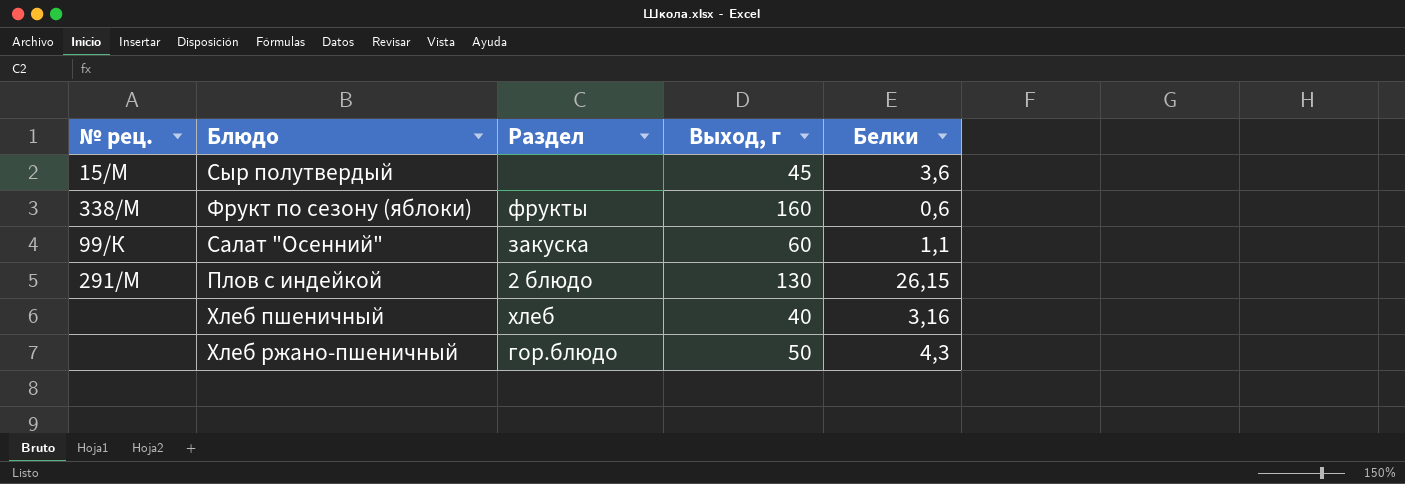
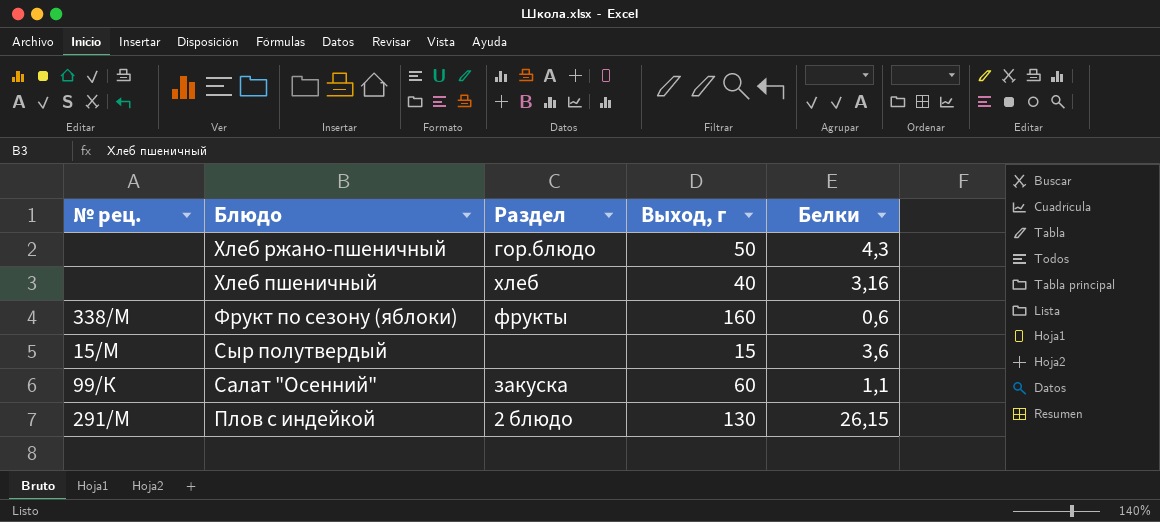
row order: none -> Блюдо descending
Сыр полутвердый | Выход, г: 45 -> 15

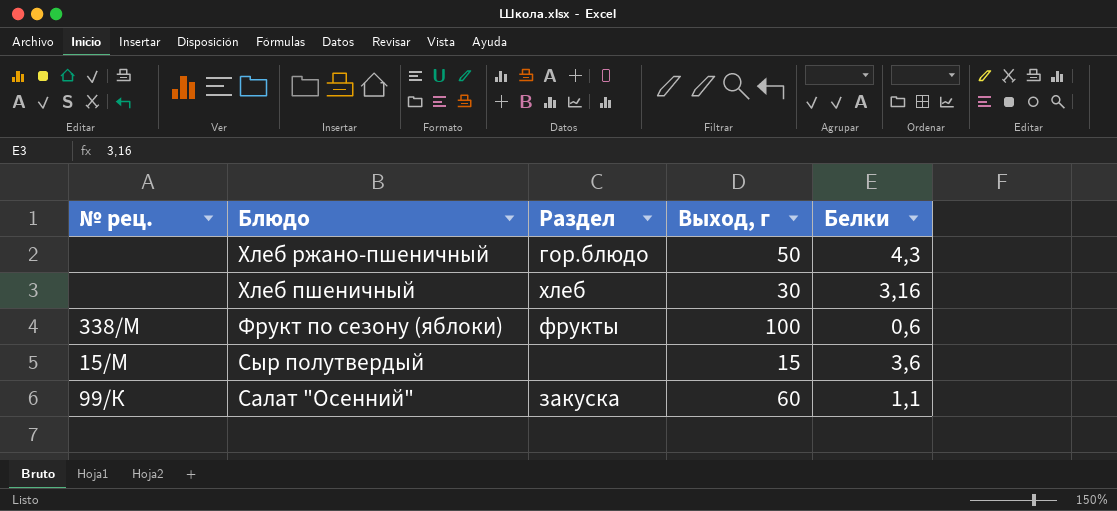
row Плов с индейкой: 291/М | 2 блюдо | 130 | 26,15 -> none
Хлеб пшеничный | Выход, г: 40 -> 30
Фрукт по сезону (яблоки) | Выход, г: 160 -> 100

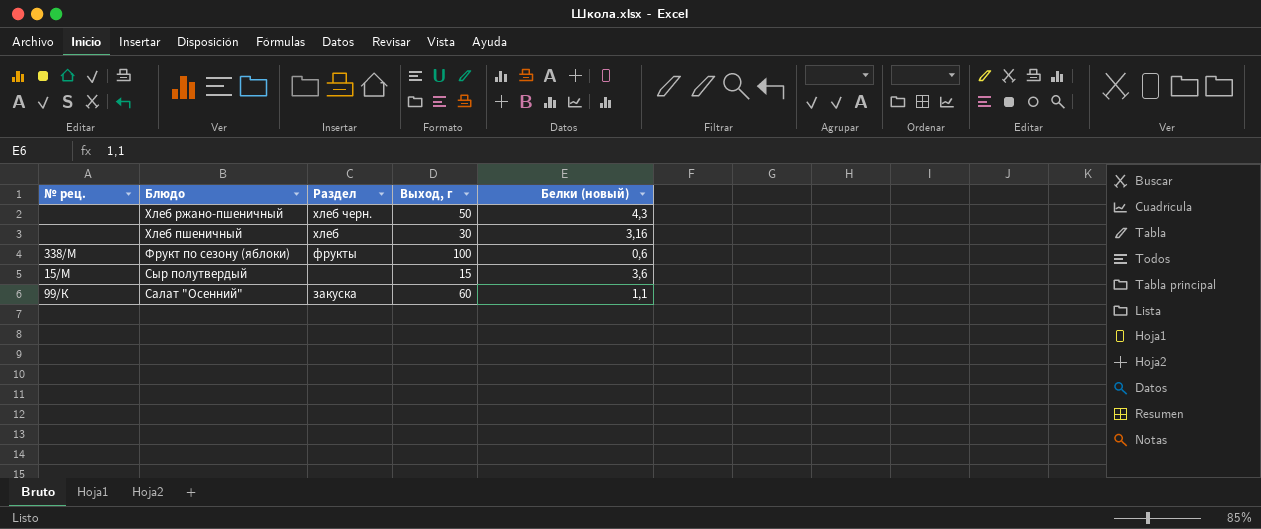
column name: Белки -> Белки (новый)
Хлеб ржано-пшеничный | Раздел: гор.блюдо -> хлеб черн.

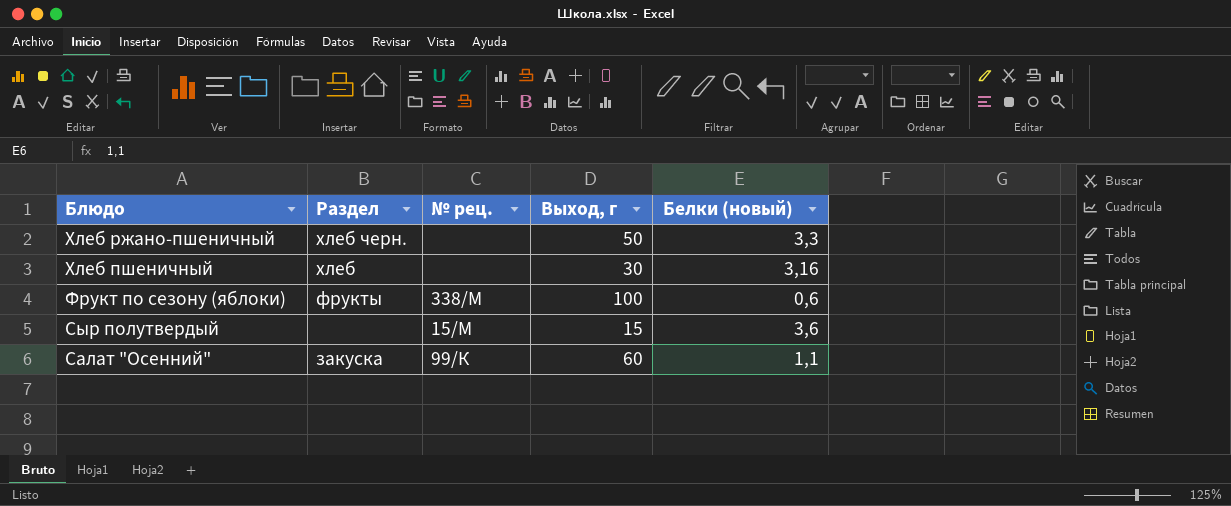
column № рец. | position: 1 -> 3
Хлеб ржано-пшеничный | Белки (новый): 4,3 -> 3,3

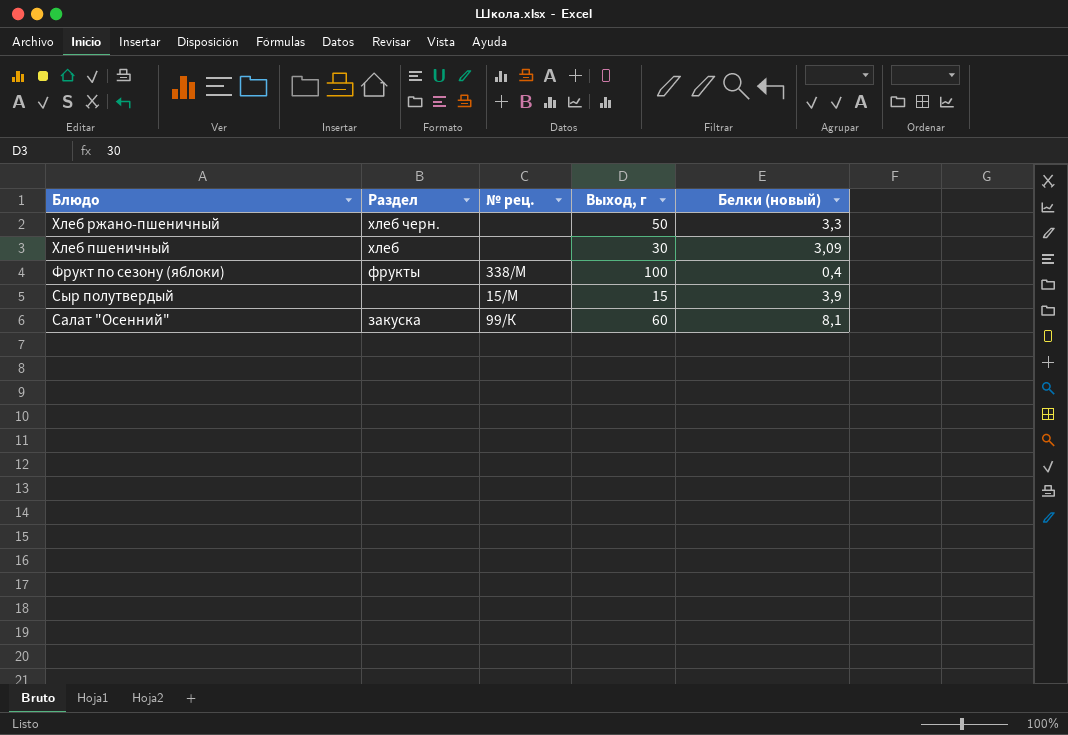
Хлеб пшеничный | Белки (новый): 3,16 -> 3,09
Фрукт по сезону (яблоки) | Белки (новый): 0,6 -> 0,4
Сыр полутвердый | Белки (новый): 3,6 -> 3,9
Салат "Осенний" | Белки (новый): 1,1 -> 8,1

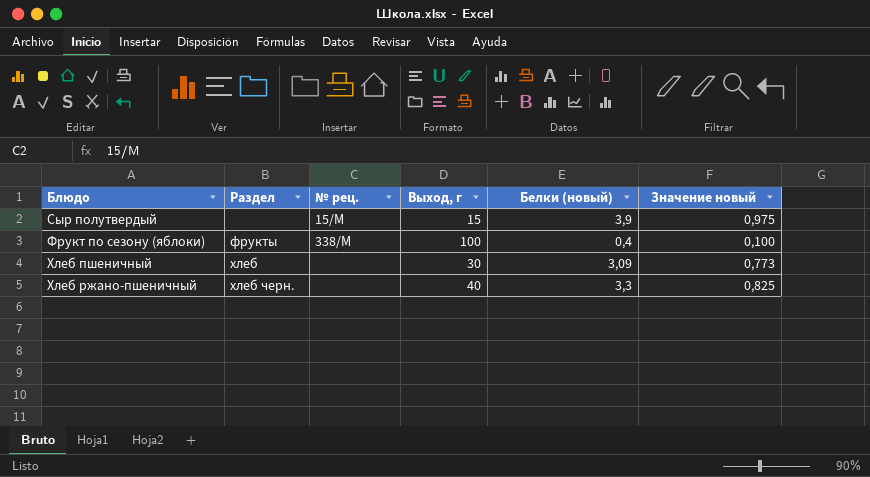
row order: Блюдо descending -> Блюдо ascending
column Значение новый | formula: none -> [Белки (новый)] * 0,25
row Салат "Осенний": закуска | 99/К | 60 | 8,1 -> none
Хлеб ржано-пшеничный | Выход, г: 50 -> 40

